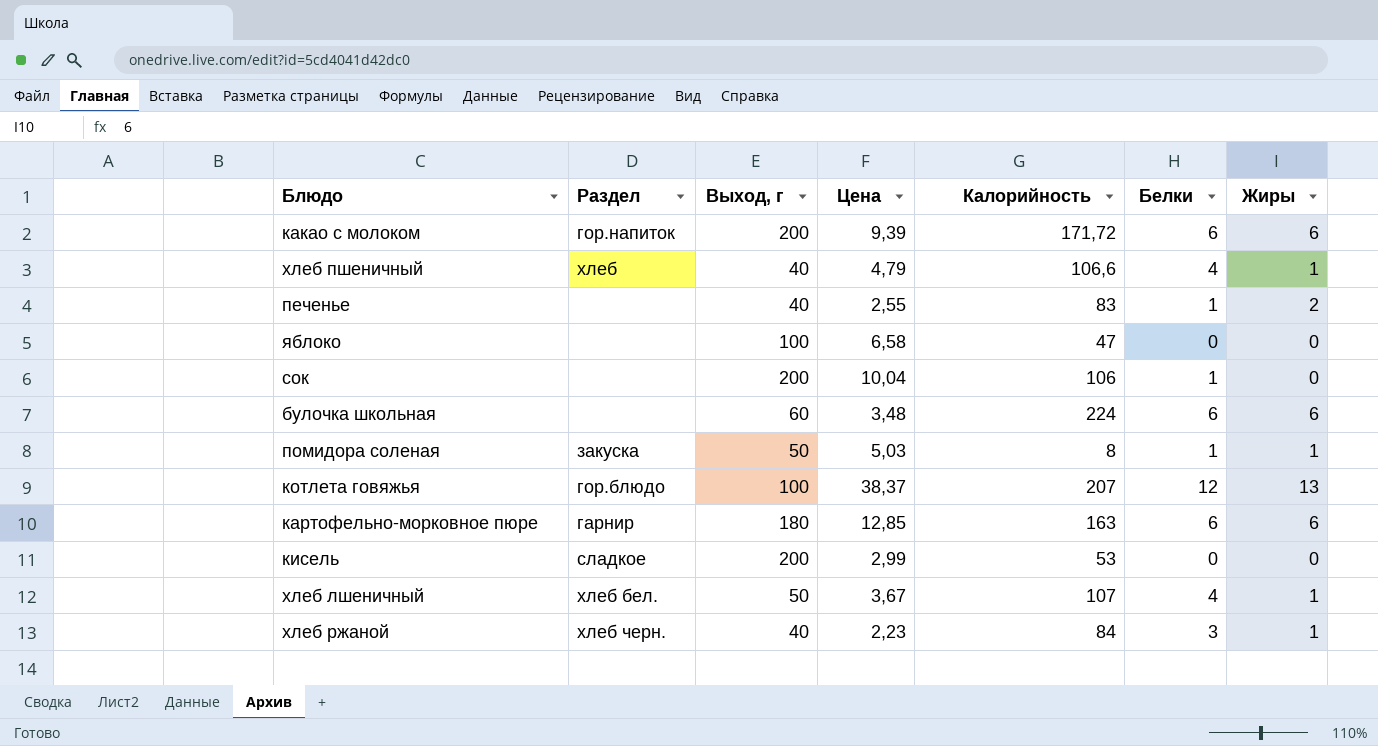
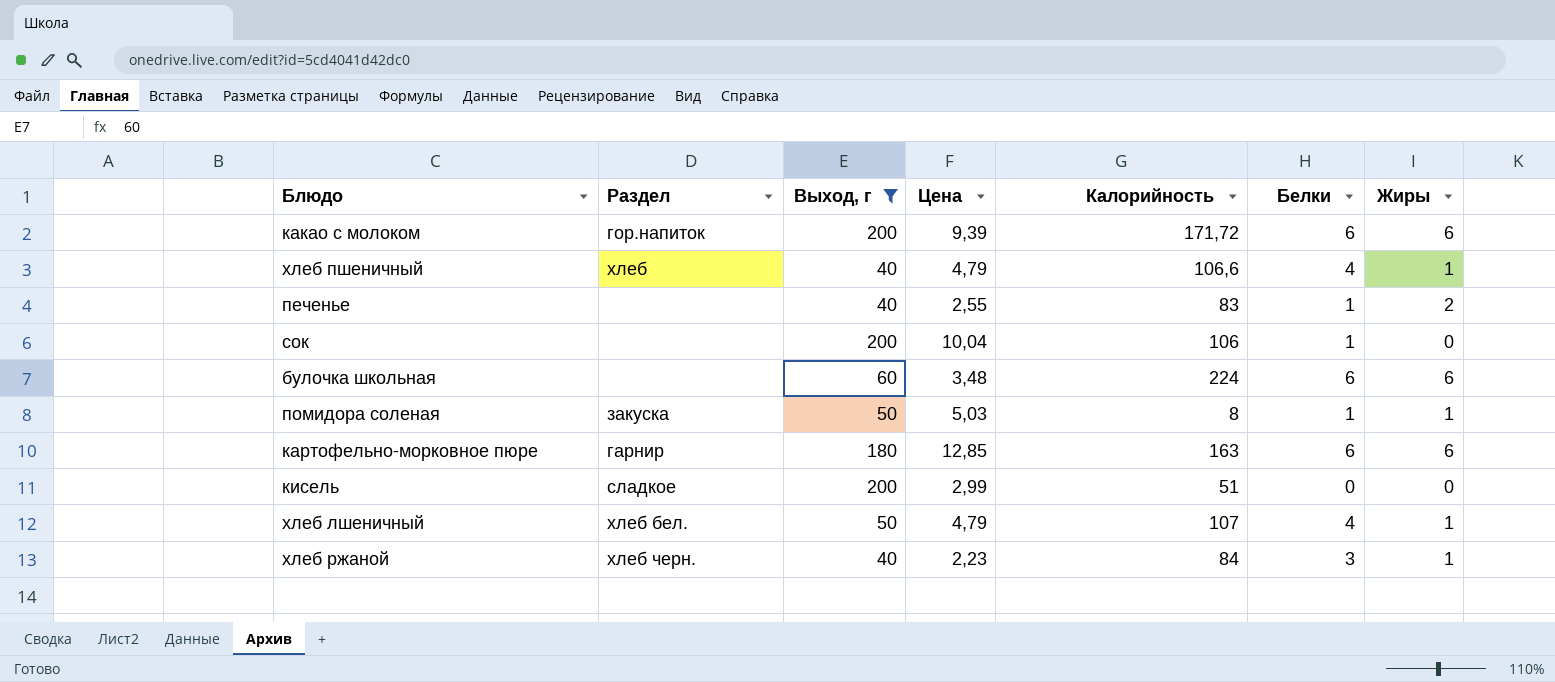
filter: none -> Выход, г != 100
кисель | Калорийность: 53 -> 51
хлеб лшеничный | Цена: 3,67 -> 4,79

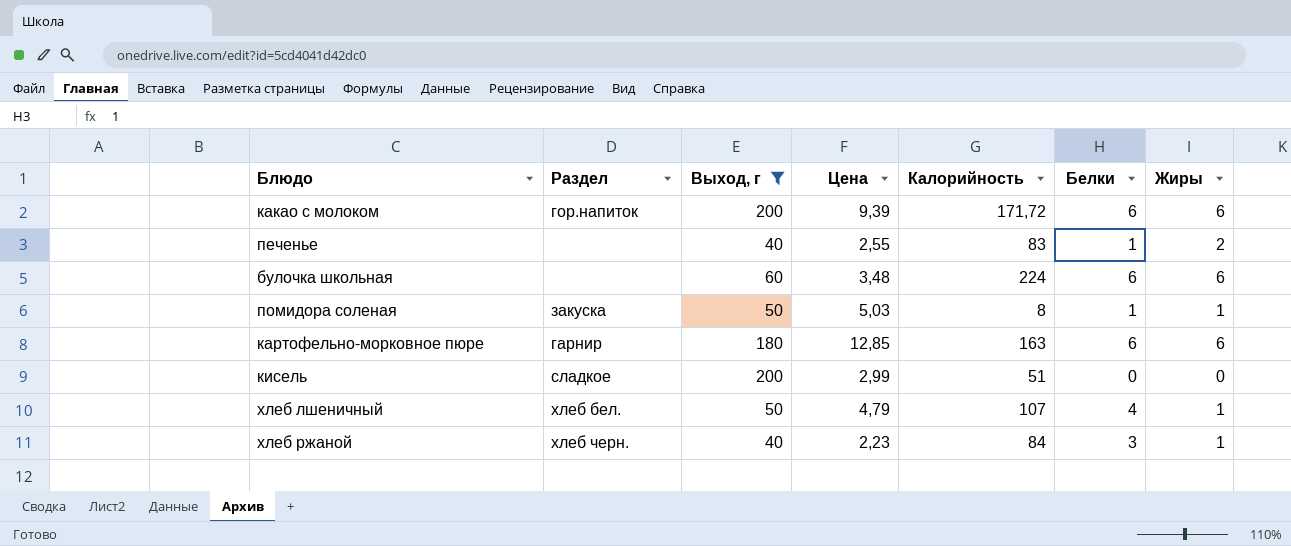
row хлеб пшеничный: хлеб | 40 | 4,79 | 106,6 | 4 | 1 -> none
row сок: none | 200 | 10,04 | 106 | 1 | 0 -> none

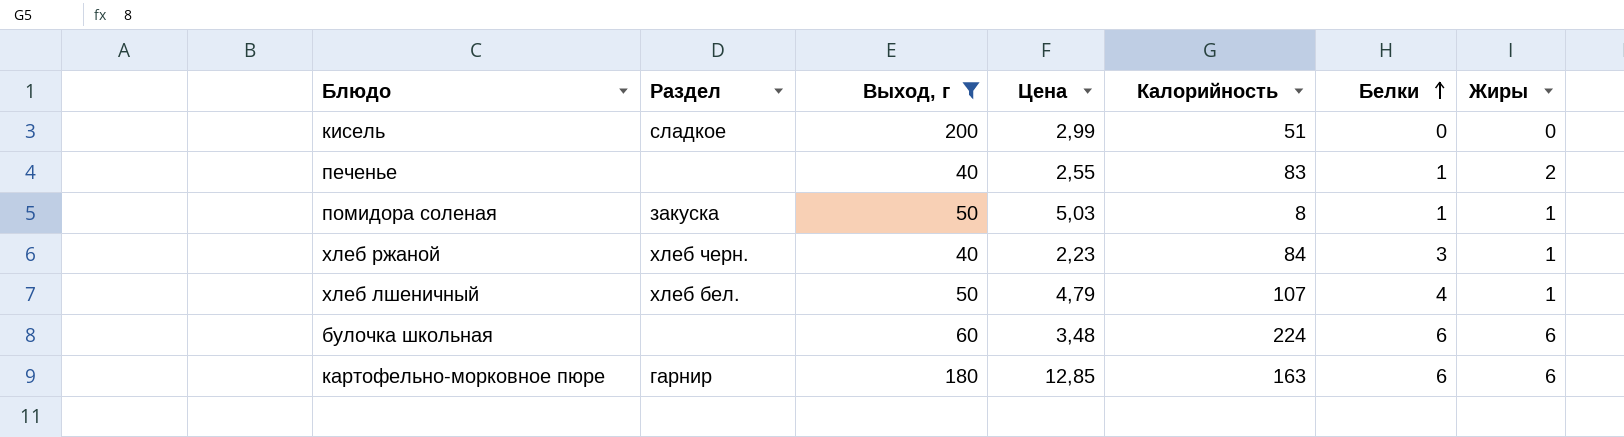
row order: none -> Белки ascending
row какао с молоком: гор.напиток | 200 | 9,39 | 171,72 | 6 | 6 -> none

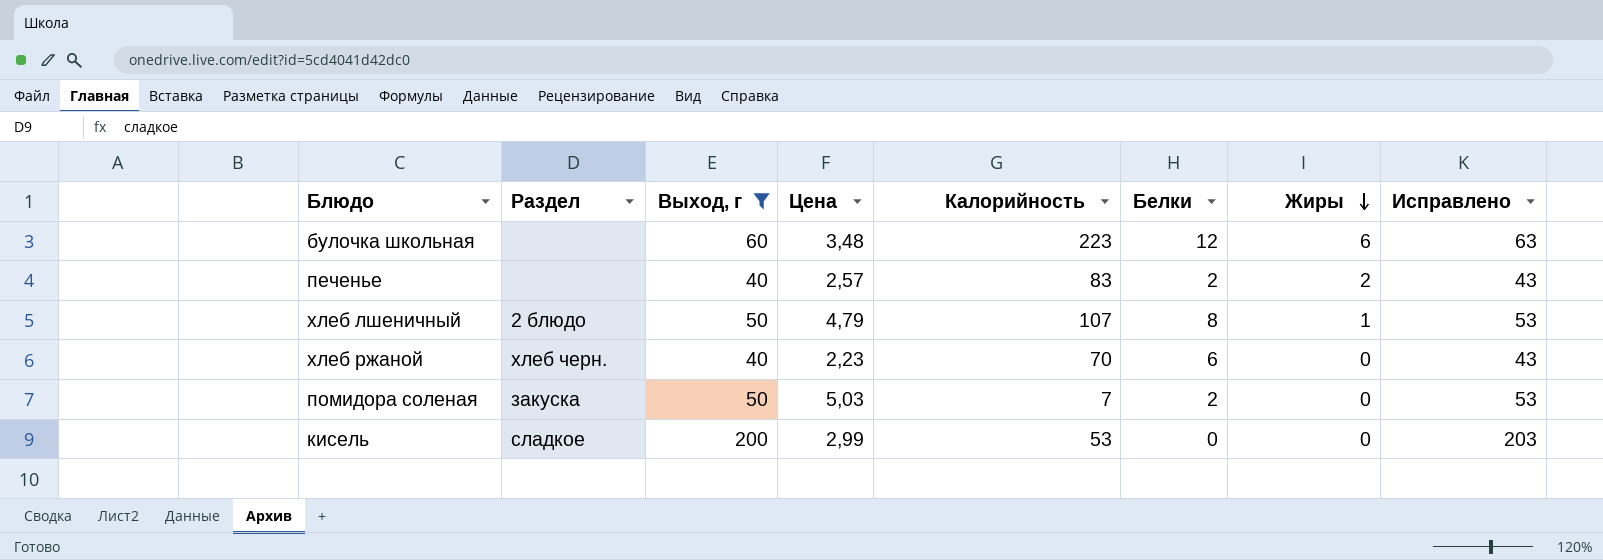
row order: Белки ascending -> Жиры descending
column Исправлено | formula: none -> [Выход, г] + 3
row картофельно-морковное пюре: гарнир | 180 | 12,85 | 163 | 6 | 6 -> none
булочка школьная | Калорийность: 224 -> 223
булочка школьная | Белки: 6 -> 12
печенье | Цена: 2,55 -> 2,57
печенье | Белки: 1 -> 2
хлеб лшеничный | Раздел: хлеб бел. -> 2 блюдо
хлеб лшеничный | Белки: 4 -> 8
хлеб ржаной | Калорийность: 84 -> 70
хлеб ржаной | Белки: 3 -> 6
хлеб ржаной | Жиры: 1 -> 0
помидора соленая | Калорийность: 8 -> 7
помидора соленая | Белки: 1 -> 2
помидора соленая | Жиры: 1 -> 0
кисель | Калорийность: 51 -> 53

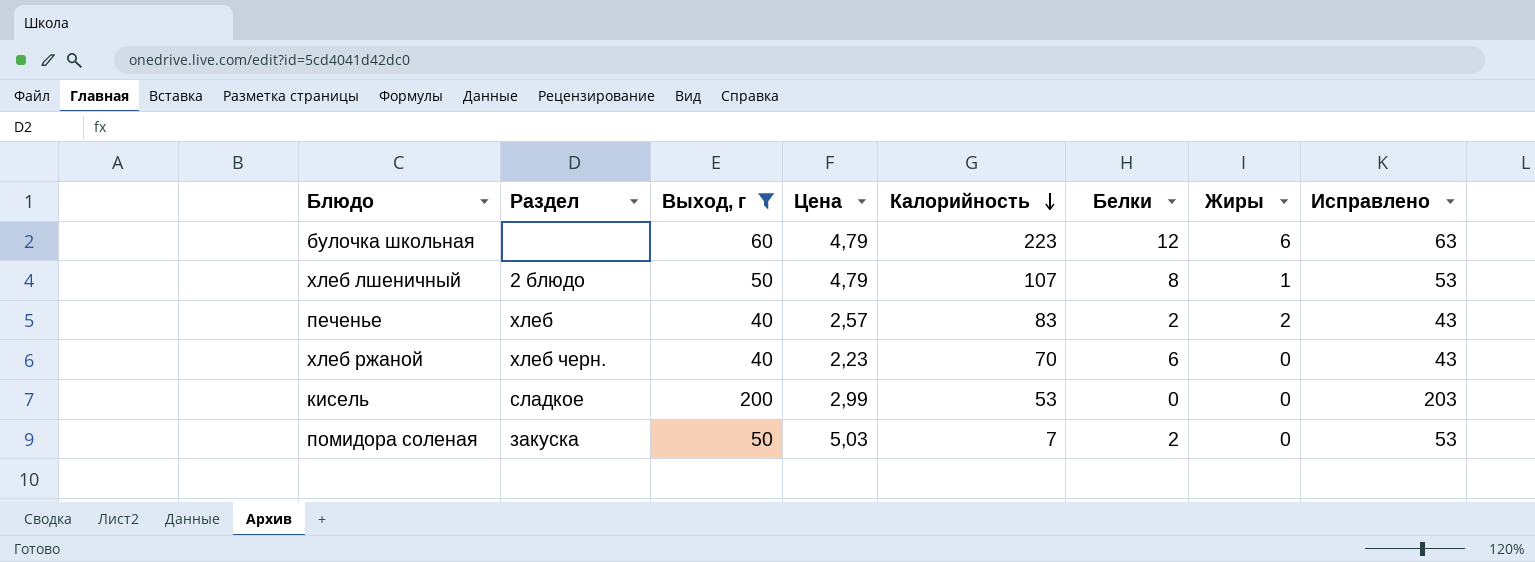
row order: Жиры descending -> Калорийность descending
булочка школьная | Цена: 3,48 -> 4,79
печенье | Раздел: none -> хлеб

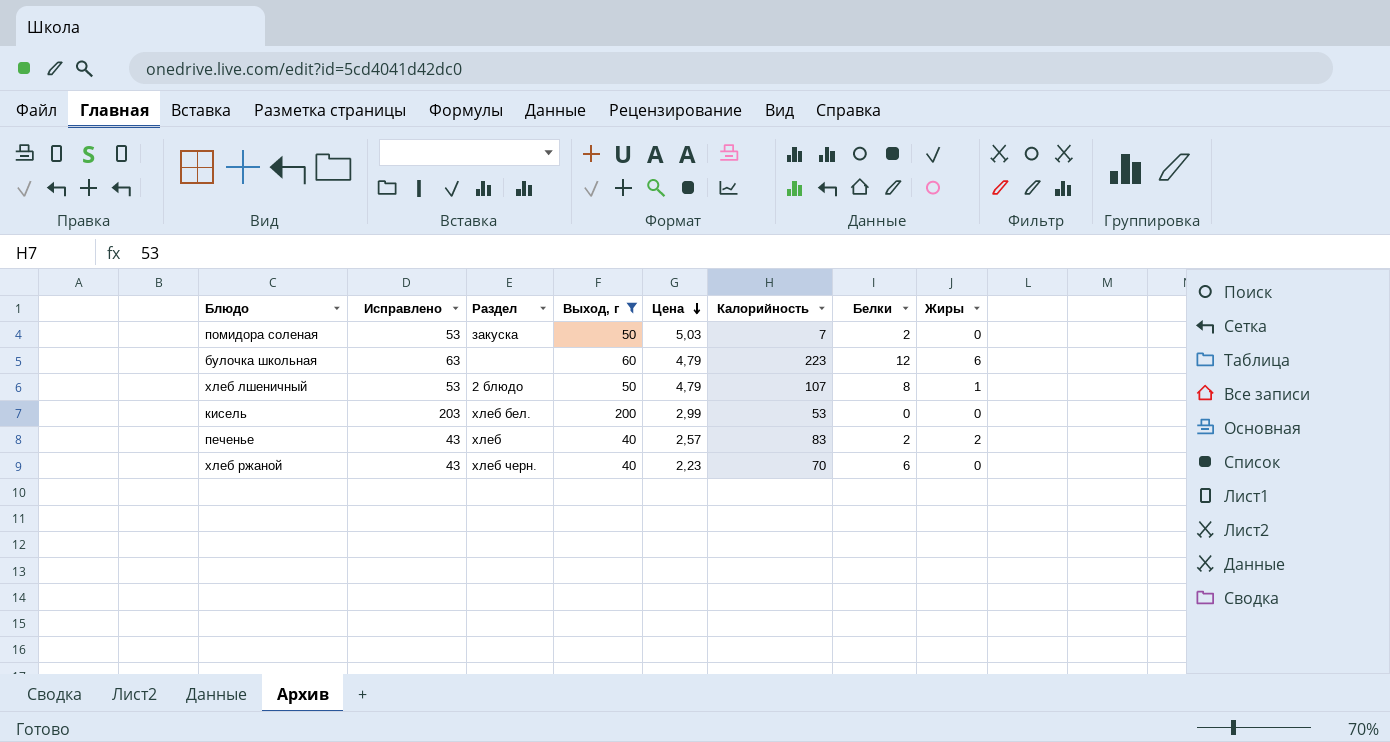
row order: Калорийность descending -> Цена descending
column Исправлено | position: 8 -> 2
кисель | Раздел: сладкое -> хлеб бел.

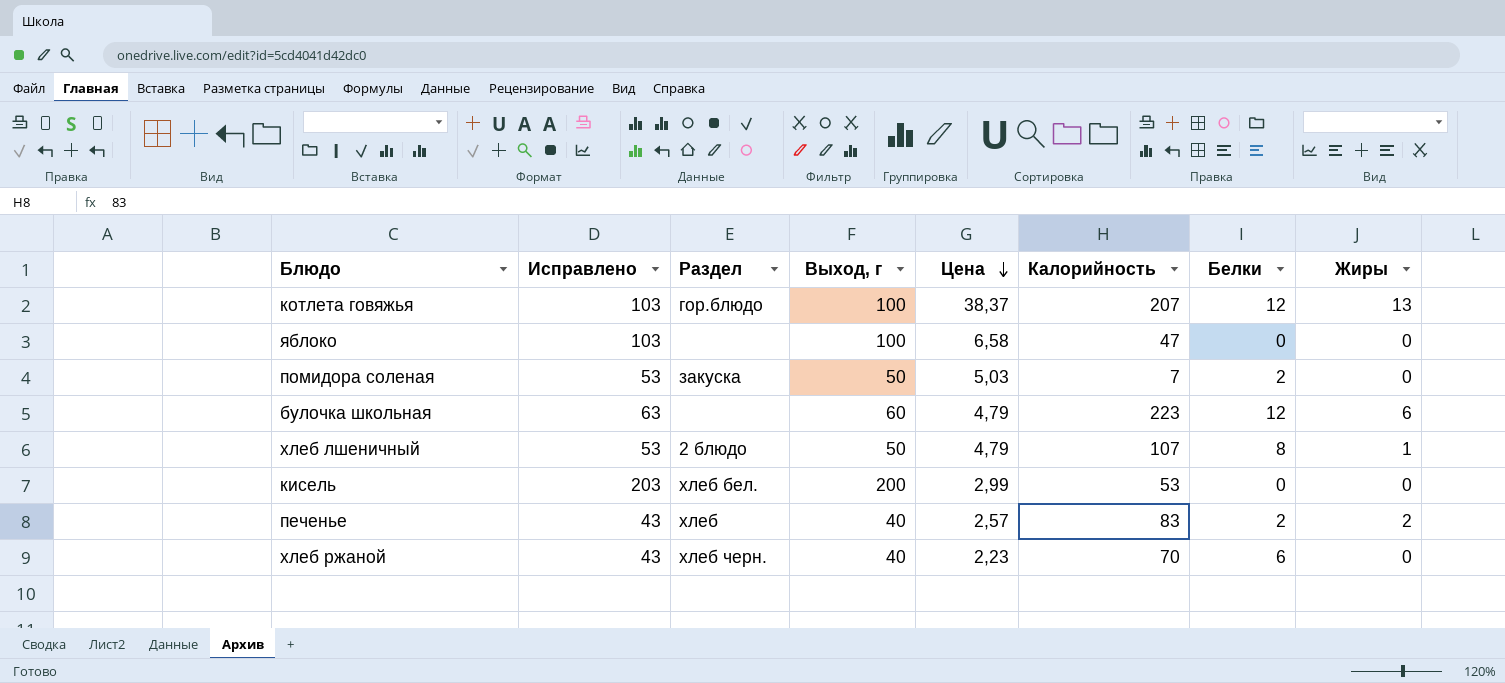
filter: Выход, г != 100 -> none

